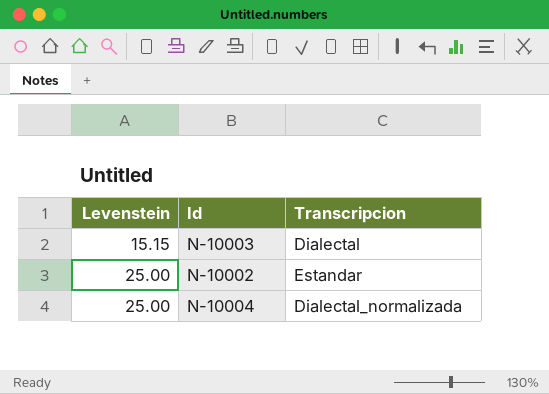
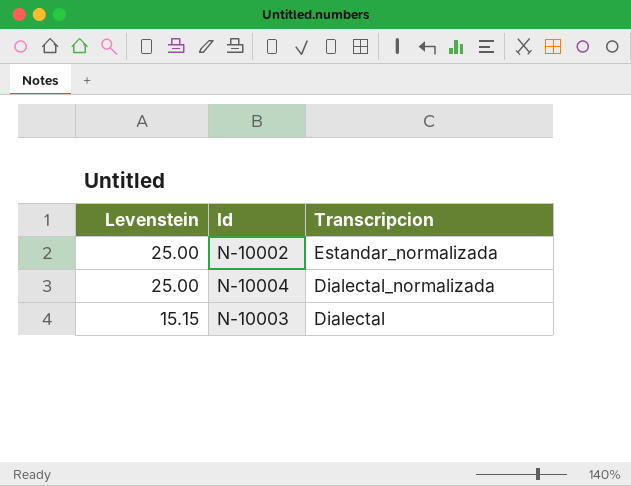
row order: Levenstein ascending -> Levenstein descending
N-10002 | Transcripcion: Estandar -> Estandar_normalizada

